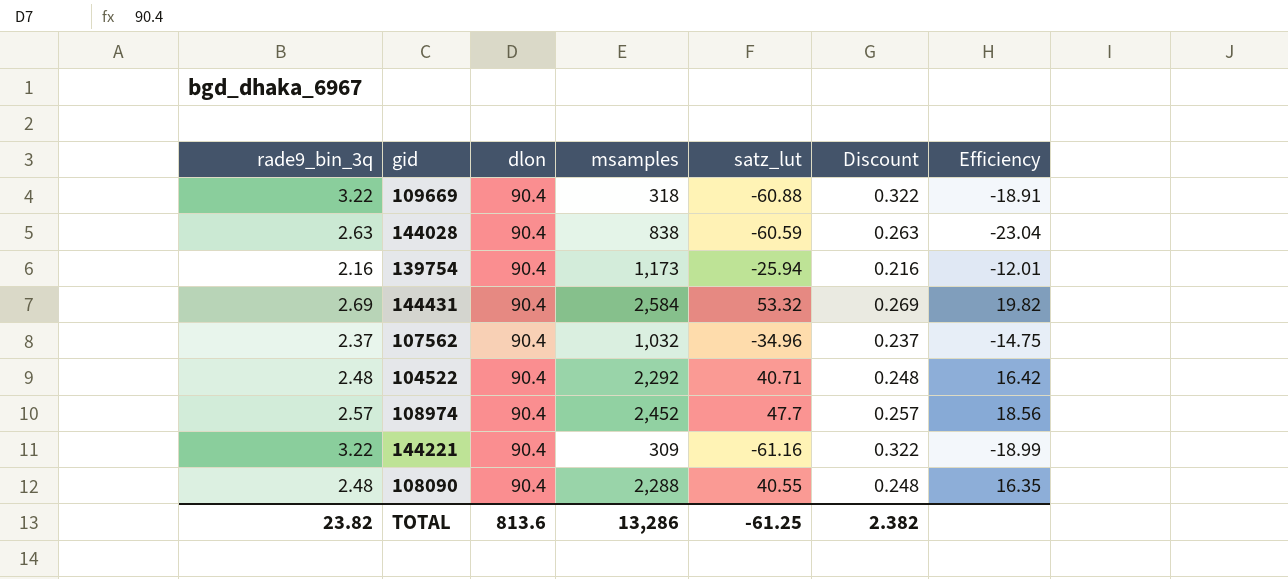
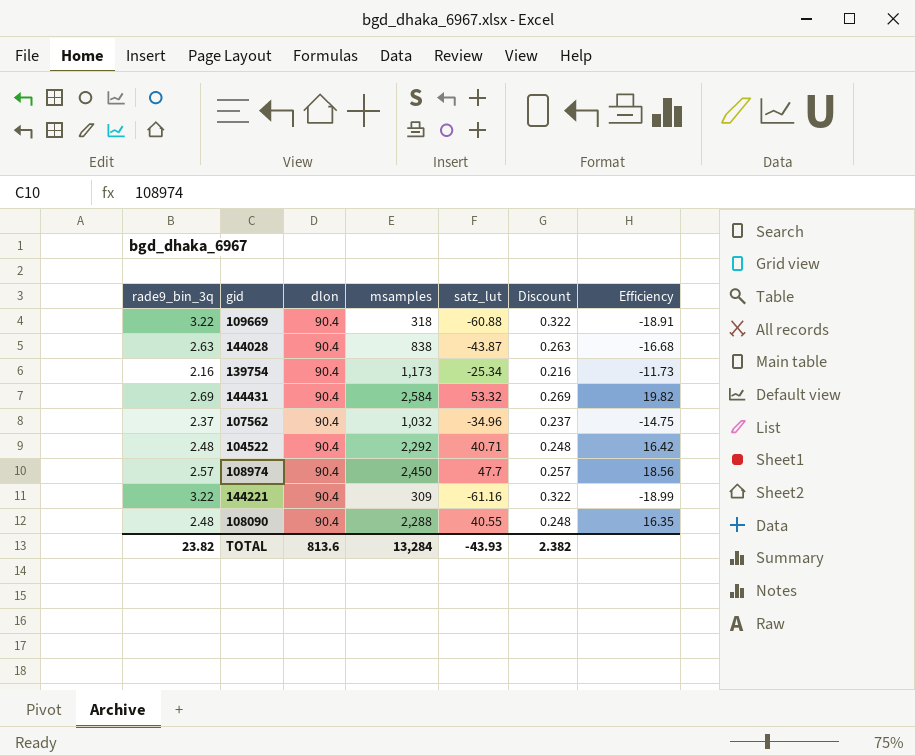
144028 | satz_lut: -60.59 -> -43.87
144028 | Efficiency: -23.04 -> -16.68
139754 | satz_lut: -25.94 -> -25.34
139754 | Efficiency: -12.01 -> -11.73
108974 | msamples: 2,452 -> 2,450
TOTAL | msamples: 13,286 -> 13,284
TOTAL | satz_lut: -61.25 -> -43.93

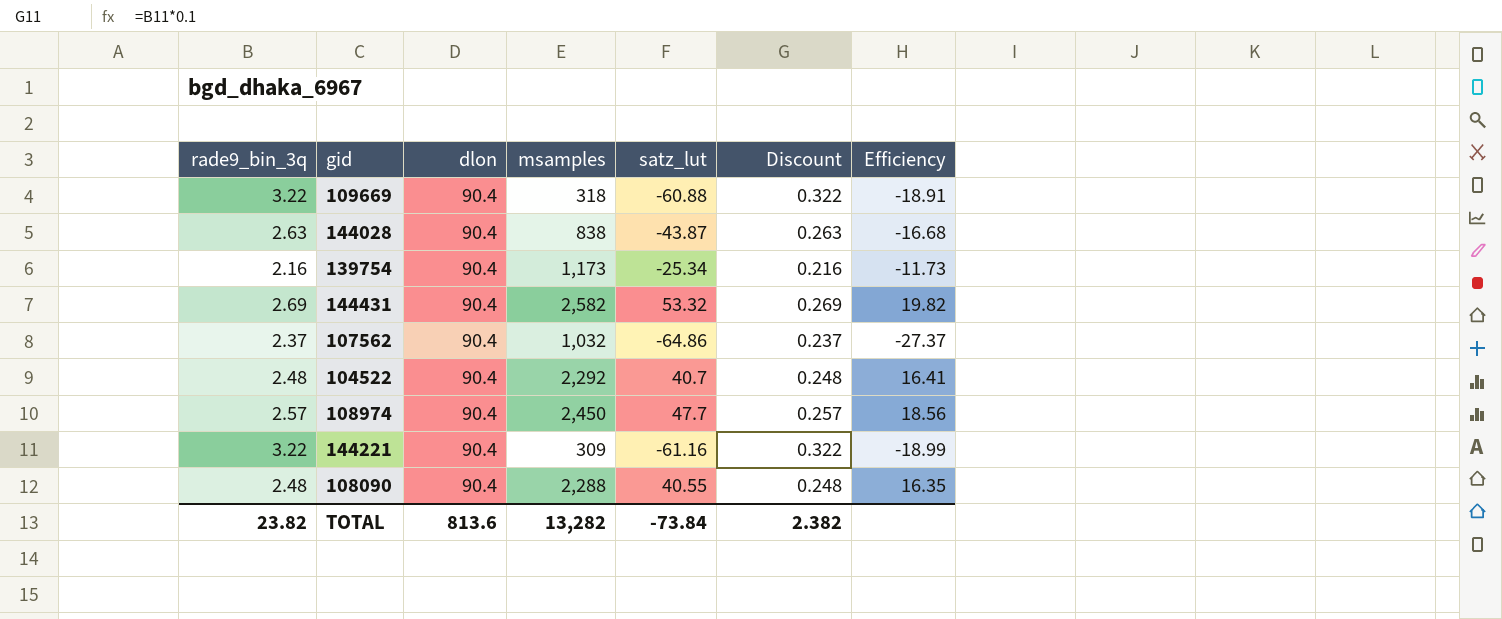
144431 | msamples: 2,584 -> 2,582
107562 | satz_lut: -34.96 -> -64.86
107562 | Efficiency: -14.75 -> -27.37
104522 | satz_lut: 40.71 -> 40.7
104522 | Efficiency: 16.42 -> 16.41
TOTAL | msamples: 13,284 -> 13,282
TOTAL | satz_lut: -43.93 -> -73.84

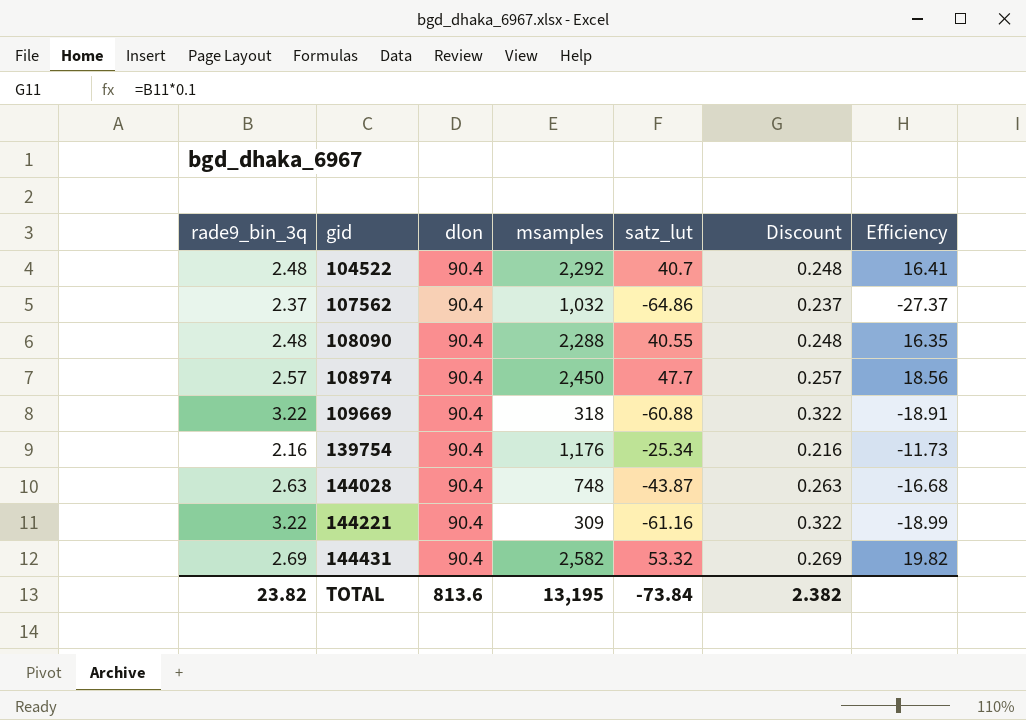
row order: none -> gid ascending
139754 | msamples: 1,173 -> 1,176
144028 | msamples: 838 -> 748
TOTAL | msamples: 13,282 -> 13,195

